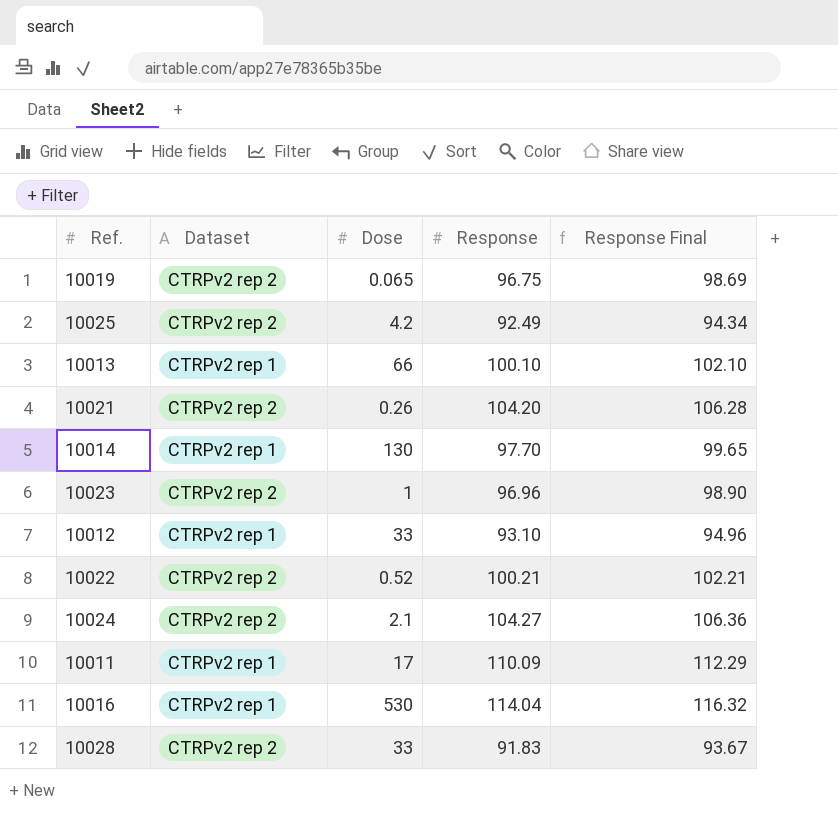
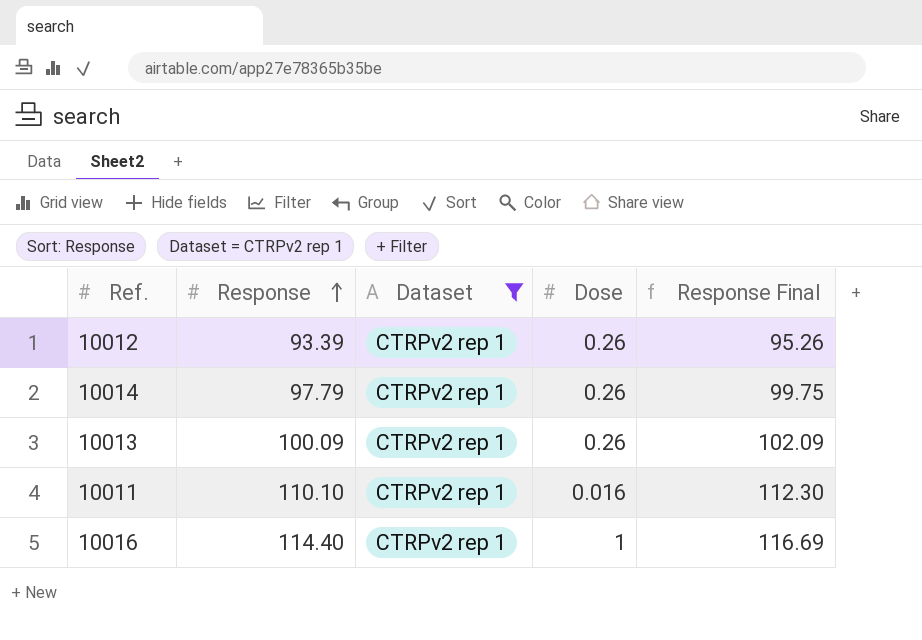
filter: none -> Dataset = CTRPv2 rep 1
row order: none -> Response ascending
column Response | position: 4 -> 2
10012 | Response: 93.10 -> 93.39
10012 | Dose: 33 -> 0.26
10012 | Response Final: 94.96 -> 95.26
10014 | Response: 97.70 -> 97.79
10014 | Dose: 130 -> 0.26
10014 | Response Final: 99.65 -> 99.75
10013 | Response: 100.10 -> 100.09
10013 | Dose: 66 -> 0.26
10013 | Response Final: 102.10 -> 102.09
10011 | Response: 110.09 -> 110.10
10011 | Dose: 17 -> 0.016
10011 | Response Final: 112.29 -> 112.30
10016 | Response: 114.04 -> 114.40
10016 | Dose: 530 -> 1
10016 | Response Final: 116.32 -> 116.69

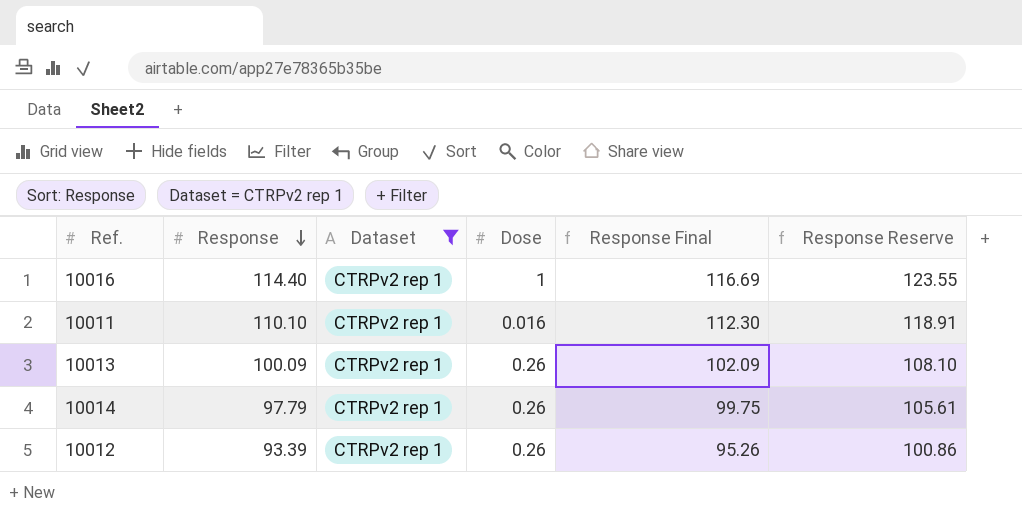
row order: Response ascending -> Response descending
column Response Reserve | formula: none -> [Response] * 1.08

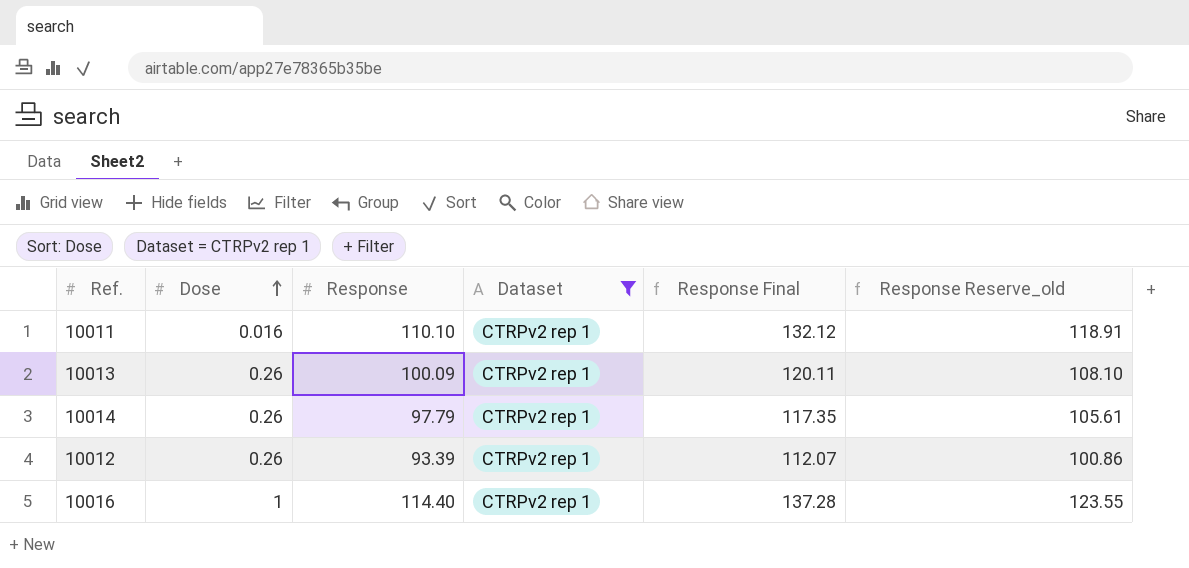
row order: Response descending -> Dose ascending
column Dose | position: 4 -> 2
column Response Final | formula: [Response] * 1.02 -> [Response] * 1.2
column name: Response Reserve -> Response Reserve_old

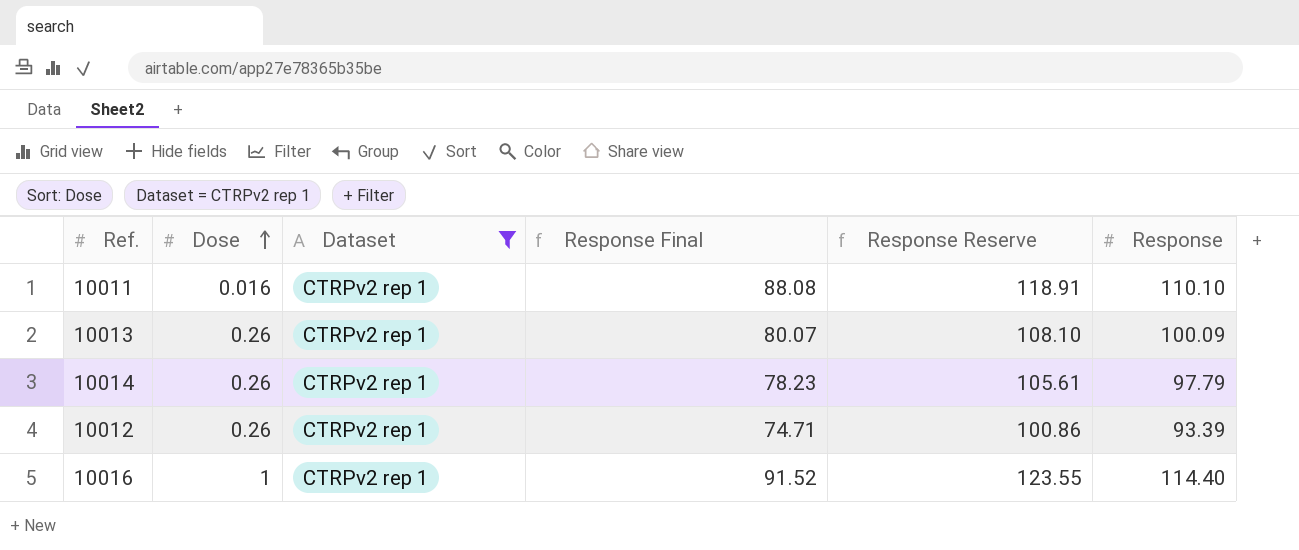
column Response Final | formula: [Response] * 1.2 -> [Response] * 0.8
column name: Response Reserve_old -> Response Reserve
column Response | position: 3 -> 6

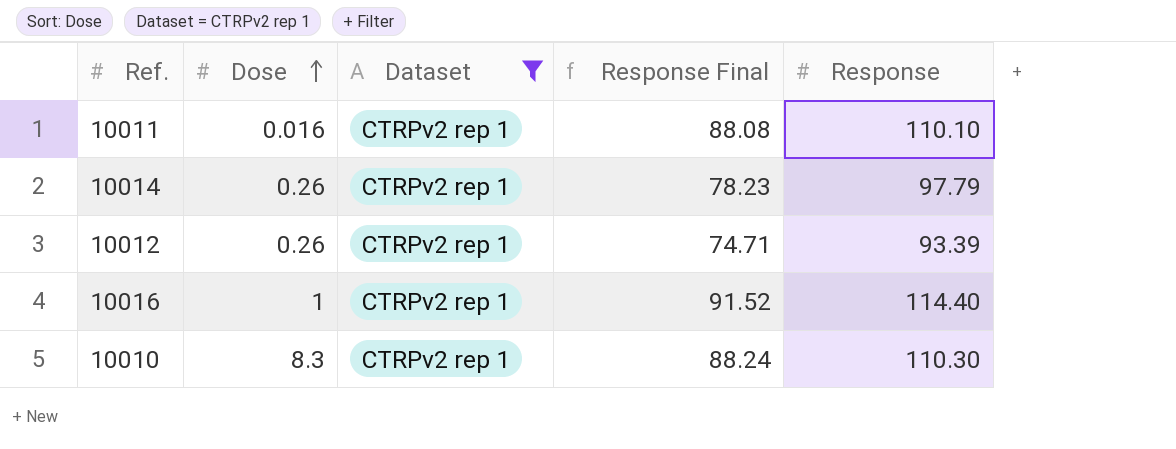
column Response Reserve | formula: [Response] * 1.08 -> none
row 10013: 0.26 | CTRPv2 rep 1 | 80.07 | 108.10 | 100.09 -> none
row 10010: none -> 8.3 | CTRPv2 rep 1 | 88.24 | 110.30

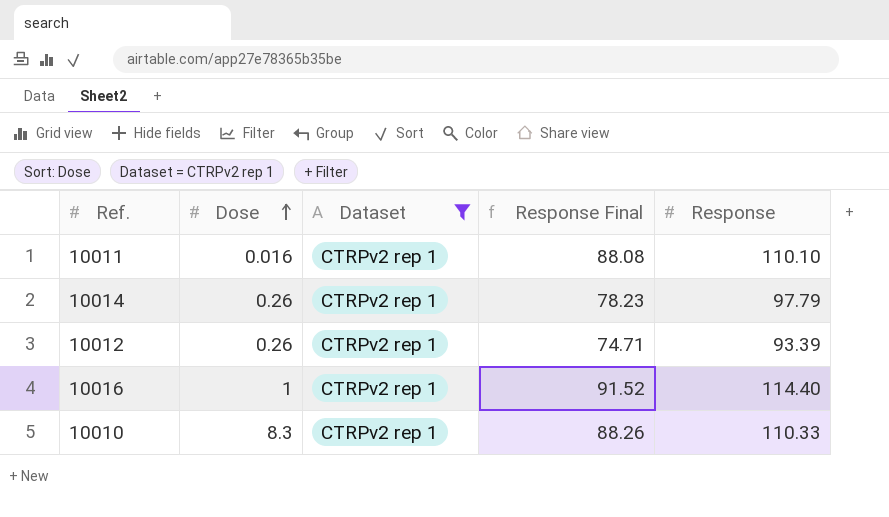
10010 | Response Final: 88.24 -> 88.26
10010 | Response: 110.30 -> 110.33

